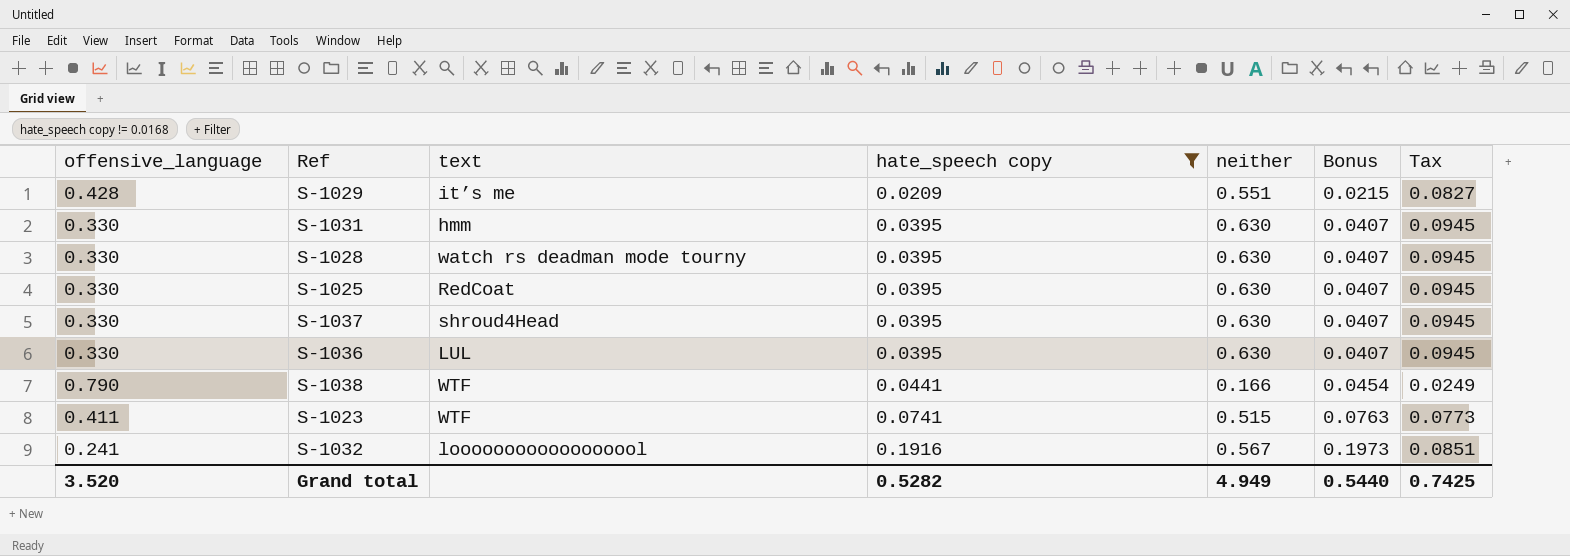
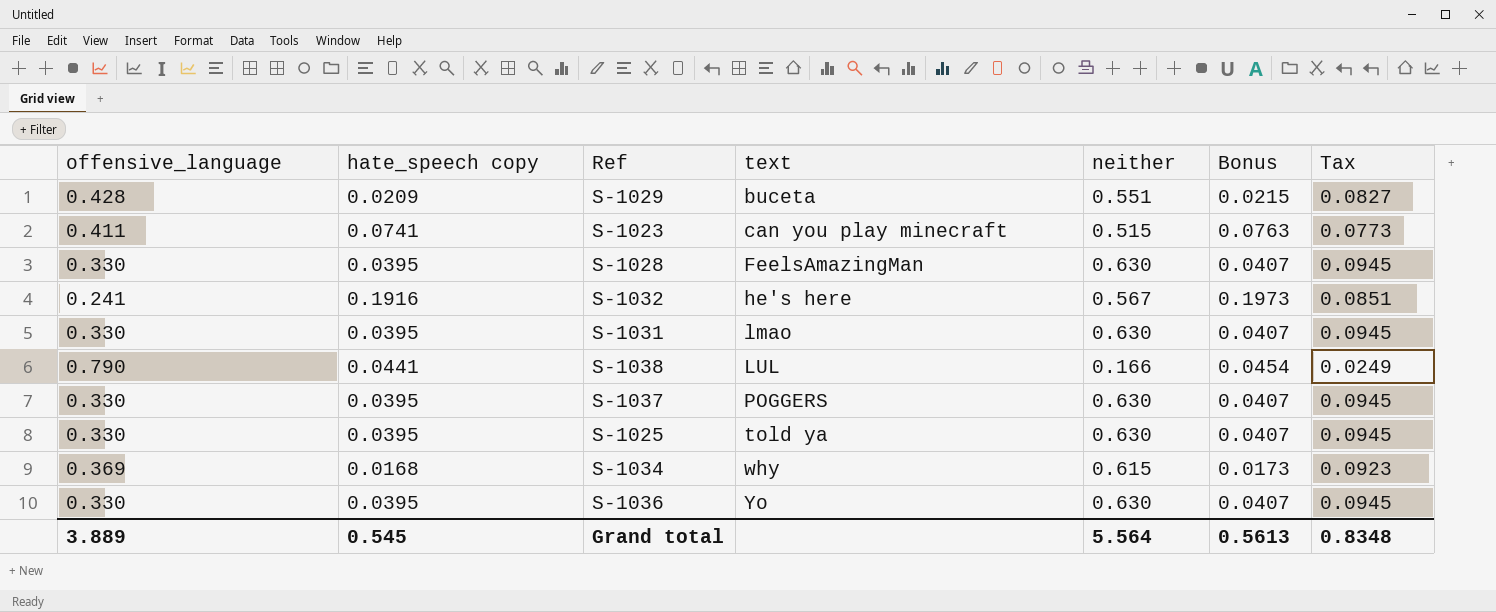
filter: hate_speech copy != 0.0168 -> none
row order: hate_speech copy ascending -> text ascending
column hate_speech copy | position: 4 -> 2
S-1029 | text: it’s me -> buceta
S-1023 | text: WTF -> can you play minecraft
S-1028 | text: watch rs deadman mode tourny -> FeelsAmazingMan
S-1032 | text: loooooooooooooooool -> he's here
S-1031 | text: hmm -> lmao
S-1038 | text: WTF -> LUL
S-1037 | text: shroud4Head -> POGGERS
S-1025 | text: RedCoat -> told ya
S-1036 | text: LUL -> Yo
Grand total | offensive_language: 3.520 -> 3.889
Grand total | hate_speech copy: 0.5282 -> 0.545
Grand total | neither: 4.949 -> 5.564
Grand total | Bonus: 0.5440 -> 0.5613
Grand total | Tax: 0.7425 -> 0.8348

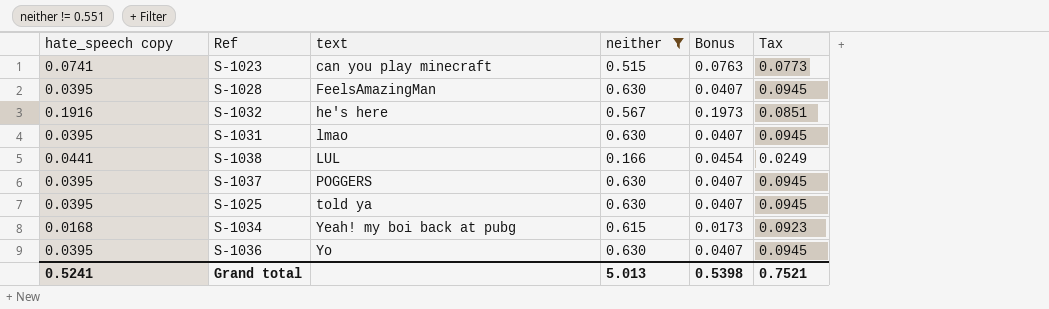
filter: none -> neither != 0.551
column offensive_language | position: 1 -> none
S-1034 | text: why -> Yeah! my boi back at pubg
Grand total | hate_speech copy: 0.545 -> 0.5241
Grand total | neither: 5.564 -> 5.013
Grand total | Bonus: 0.5613 -> 0.5398
Grand total | Tax: 0.8348 -> 0.7521

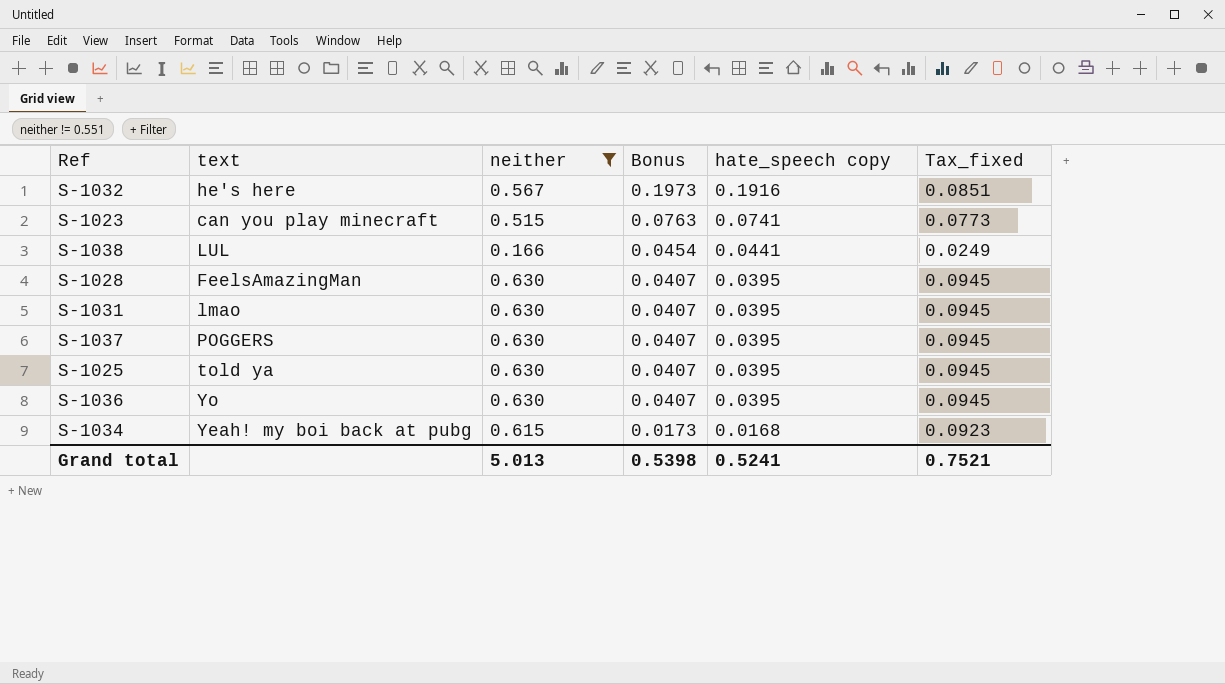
row order: text ascending -> Bonus descending
column hate_speech copy | position: 1 -> 5
column name: Tax -> Tax_fixed

